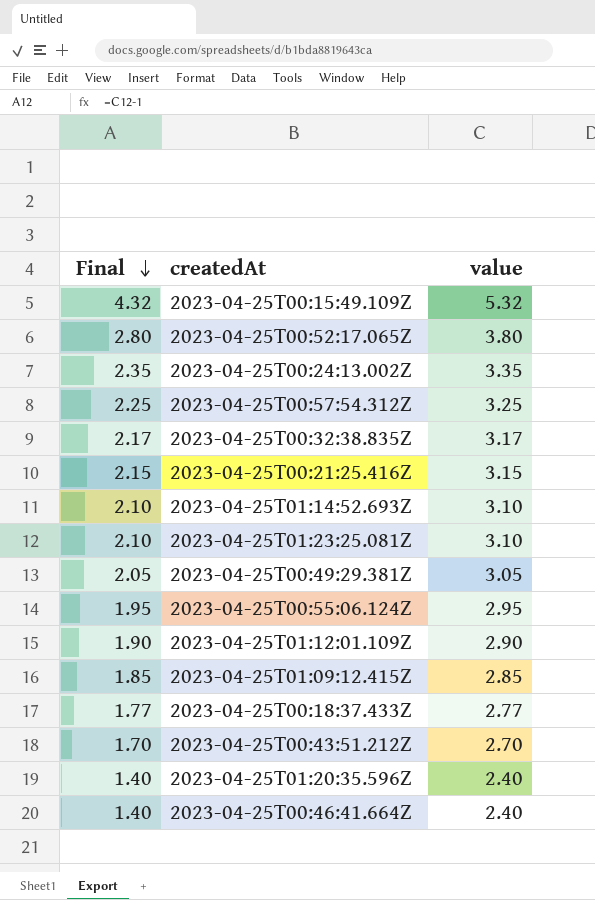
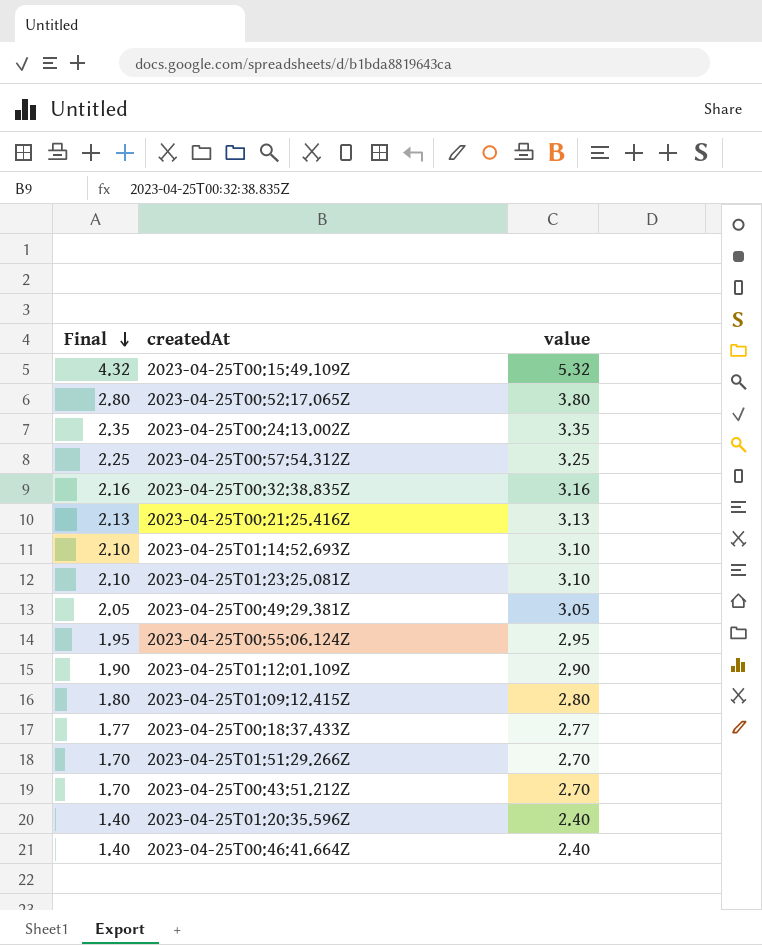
2023-04-25T00:32:38.835Z | Final: 2.17 -> 2.16
2023-04-25T00:32:38.835Z | value: 3.17 -> 3.16
2023-04-25T00:21:25.416Z | Final: 2.15 -> 2.13
2023-04-25T00:21:25.416Z | value: 3.15 -> 3.13
2023-04-25T01:09:12.415Z | Final: 1.85 -> 1.80
2023-04-25T01:09:12.415Z | value: 2.85 -> 2.80
row 2023-04-25T01:51:29.266Z: none -> 1.70 | 2.70

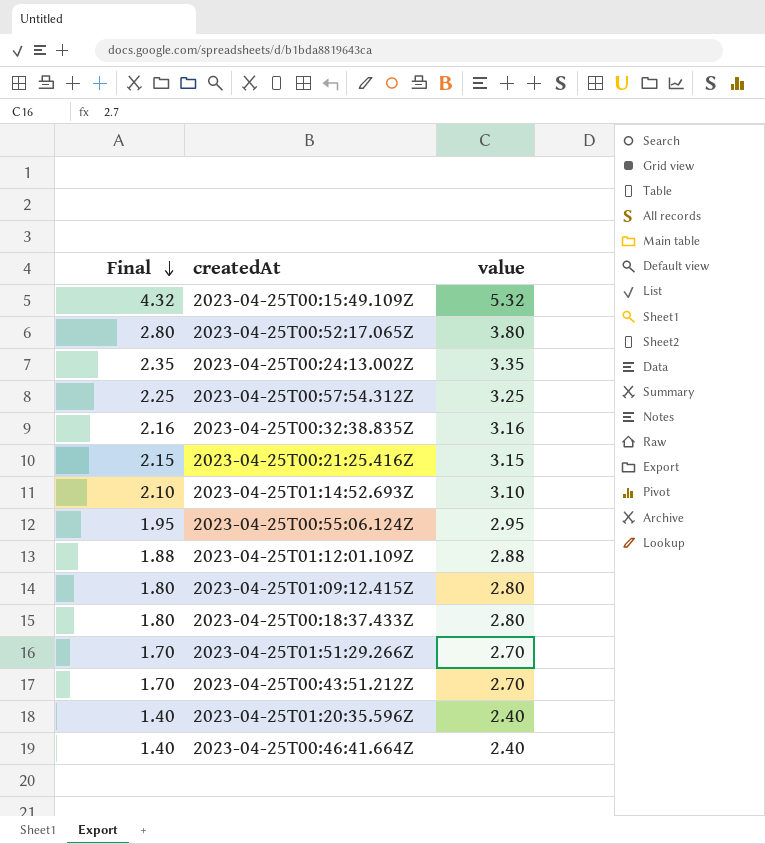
row 2023-04-25T01:23:25.081Z: 2.10 | 3.10 -> none
row 2023-04-25T00:49:29.381Z: 2.05 | 3.05 -> none
2023-04-25T00:21:25.416Z | Final: 2.13 -> 2.15
2023-04-25T00:21:25.416Z | value: 3.13 -> 3.15
2023-04-25T01:12:01.109Z | Final: 1.90 -> 1.88
2023-04-25T01:12:01.109Z | value: 2.90 -> 2.88
2023-04-25T00:18:37.433Z | Final: 1.77 -> 1.80
2023-04-25T00:18:37.433Z | value: 2.77 -> 2.80

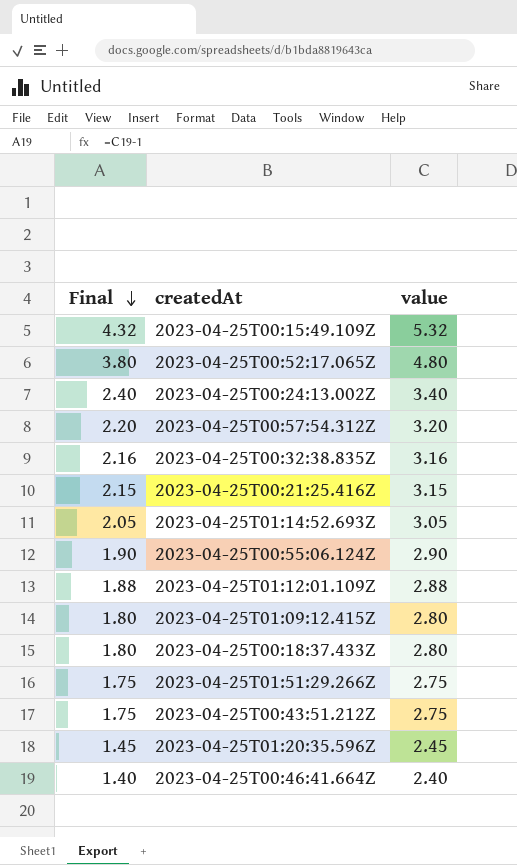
2023-04-25T00:52:17.065Z | Final: 2.80 -> 3.80
2023-04-25T00:52:17.065Z | value: 3.80 -> 4.80
2023-04-25T00:24:13.002Z | Final: 2.35 -> 2.40
2023-04-25T00:24:13.002Z | value: 3.35 -> 3.40
2023-04-25T00:57:54.312Z | Final: 2.25 -> 2.20
2023-04-25T00:57:54.312Z | value: 3.25 -> 3.20
2023-04-25T01:14:52.693Z | Final: 2.10 -> 2.05
2023-04-25T01:14:52.693Z | value: 3.10 -> 3.05
2023-04-25T00:55:06.124Z | Final: 1.95 -> 1.90
2023-04-25T00:55:06.124Z | value: 2.95 -> 2.90
2023-04-25T01:51:29.266Z | Final: 1.70 -> 1.75
2023-04-25T01:51:29.266Z | value: 2.70 -> 2.75
2023-04-25T00:43:51.212Z | Final: 1.70 -> 1.75
2023-04-25T00:43:51.212Z | value: 2.70 -> 2.75
2023-04-25T01:20:35.596Z | Final: 1.40 -> 1.45
2023-04-25T01:20:35.596Z | value: 2.40 -> 2.45

